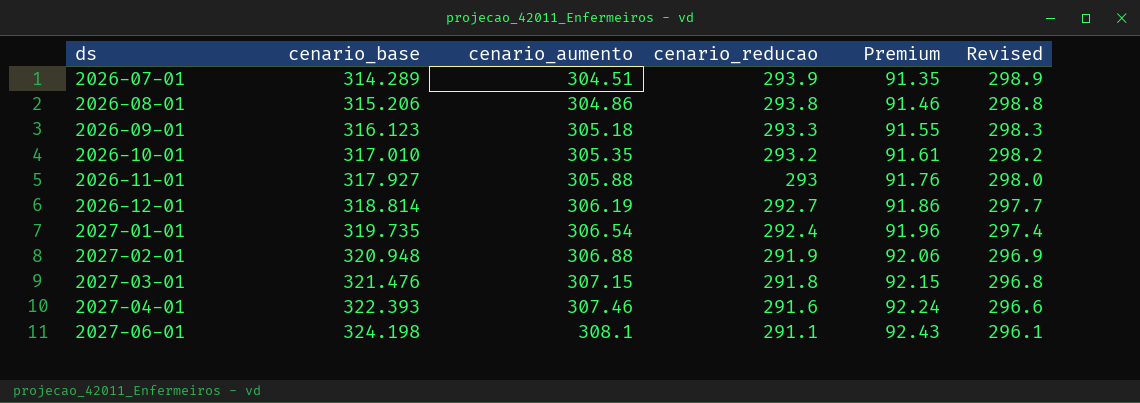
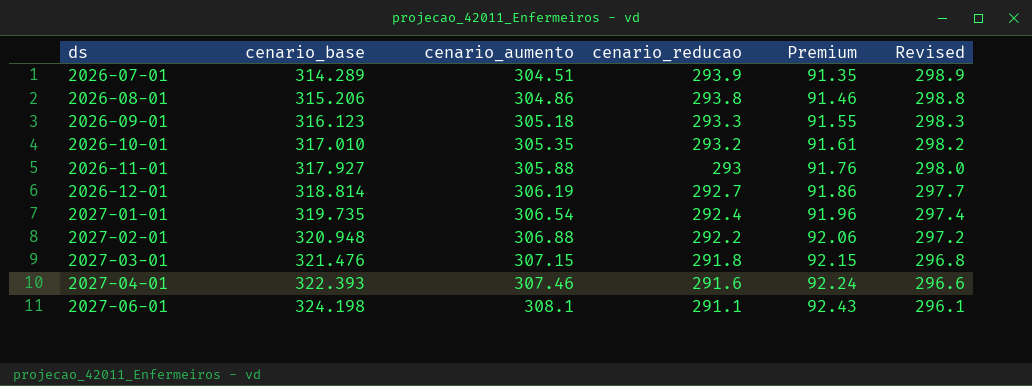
2027-02-01 | cenario_reducao: 291.9 -> 292.2
2027-02-01 | Revised: 296.9 -> 297.2

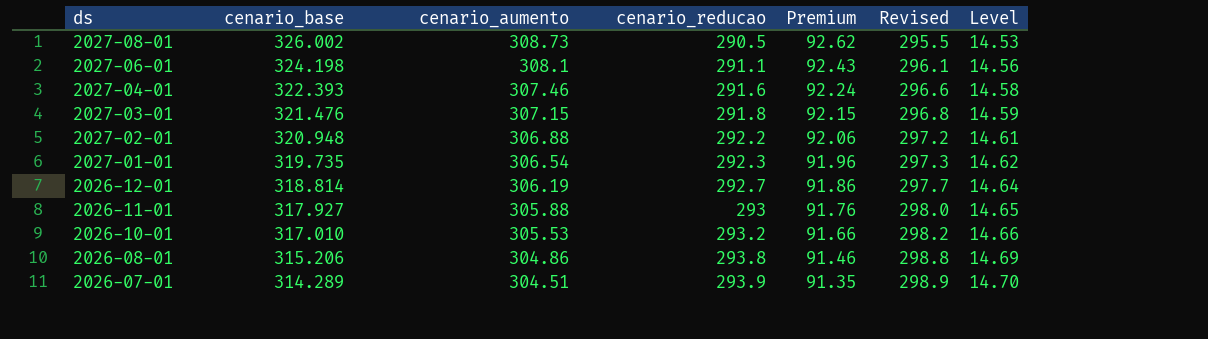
row order: ds ascending -> ds descending
column Level | formula: none -> [cenario_reducao] * 0.05
row 2026-09-01: 316.123 | 305.18 | 293.3 | 91.55 | 298.3 -> none
row 2027-08-01: none -> 326.002 | 308.73 | 290.5 | 92.62 | 295.5 | 14.53
2027-01-01 | cenario_reducao: 292.4 -> 292.3
2027-01-01 | Revised: 297.4 -> 297.3
2026-10-01 | cenario_aumento: 305.35 -> 305.53
2026-10-01 | Premium: 91.61 -> 91.66

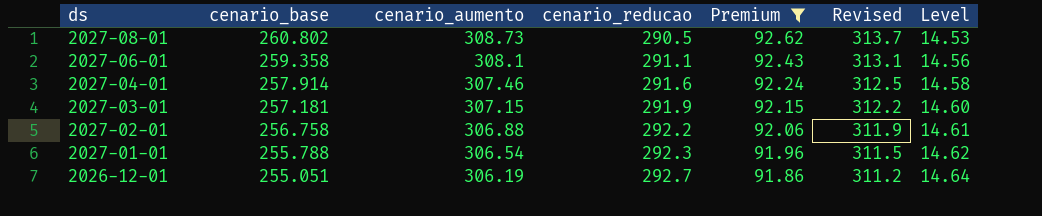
filter: none -> Premium >= 91.86
column Revised | formula: [cenario_reducao] + 5 -> [cenario_aumento] + 5
2027-08-01 | cenario_base: 326.002 -> 260.802
2027-06-01 | cenario_base: 324.198 -> 259.358
2027-04-01 | cenario_base: 322.393 -> 257.914
2027-03-01 | cenario_base: 321.476 -> 257.181
2027-03-01 | cenario_reducao: 291.8 -> 291.9
2027-03-01 | Level: 14.59 -> 14.60
2027-02-01 | cenario_base: 320.948 -> 256.758
2027-01-01 | cenario_base: 319.735 -> 255.788
2026-12-01 | cenario_base: 318.814 -> 255.051

